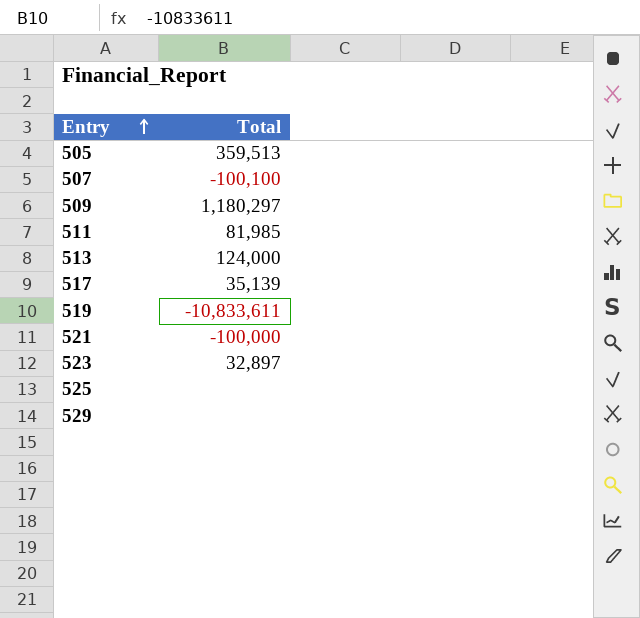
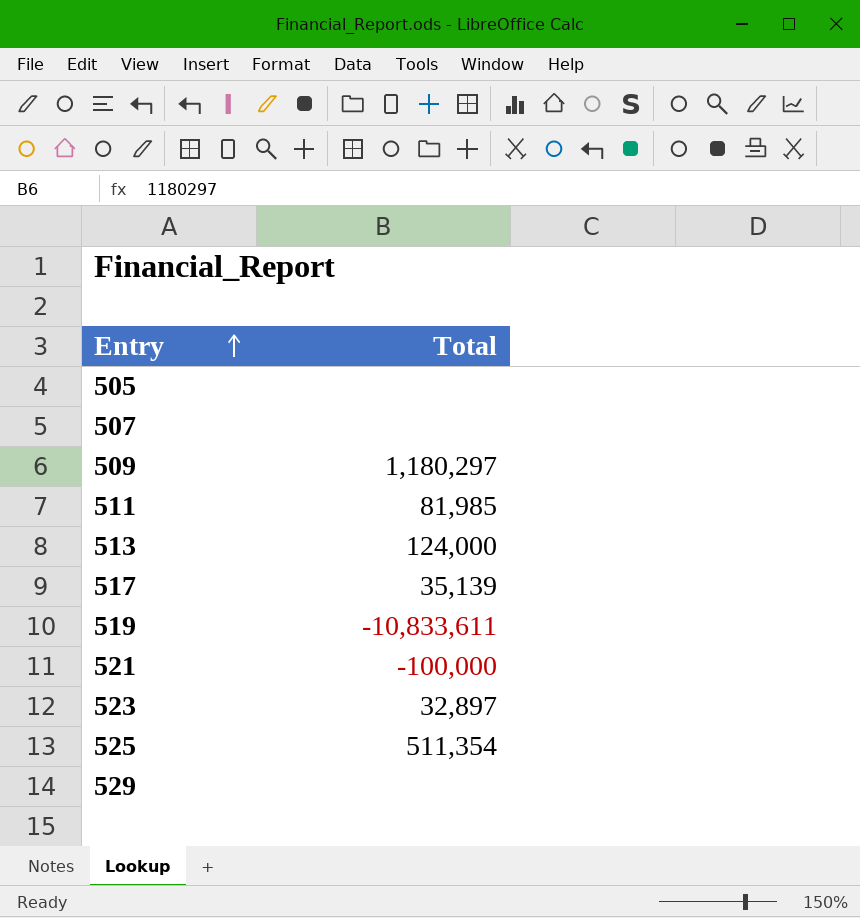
505 | Total: 359,513 -> none
507 | Total: -100,100 -> none
525 | Total: none -> 511,354

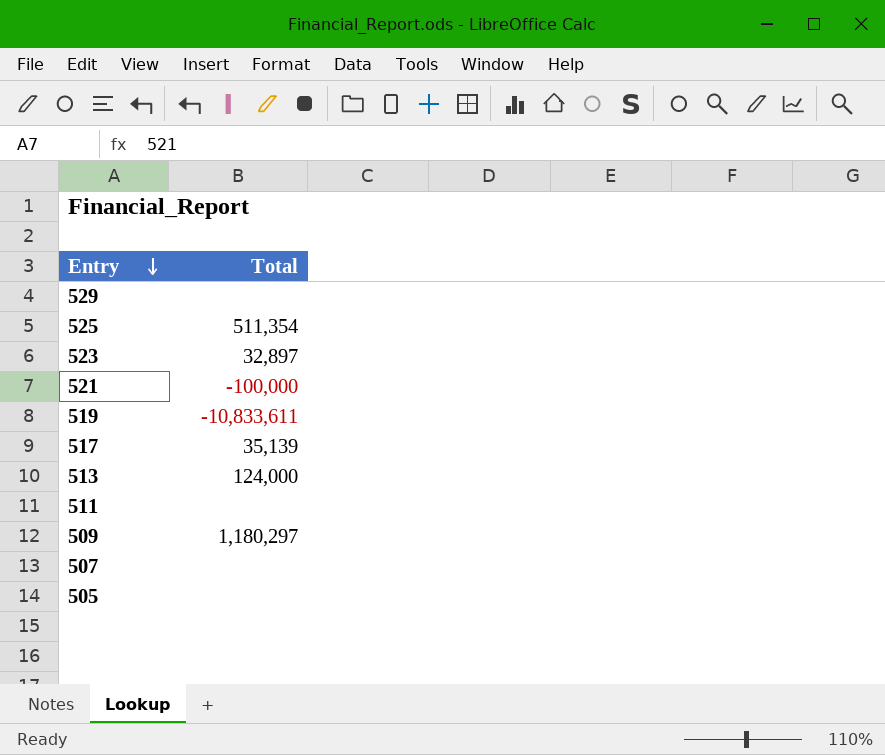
row order: Entry ascending -> Entry descending
511 | Total: 81,985 -> none

